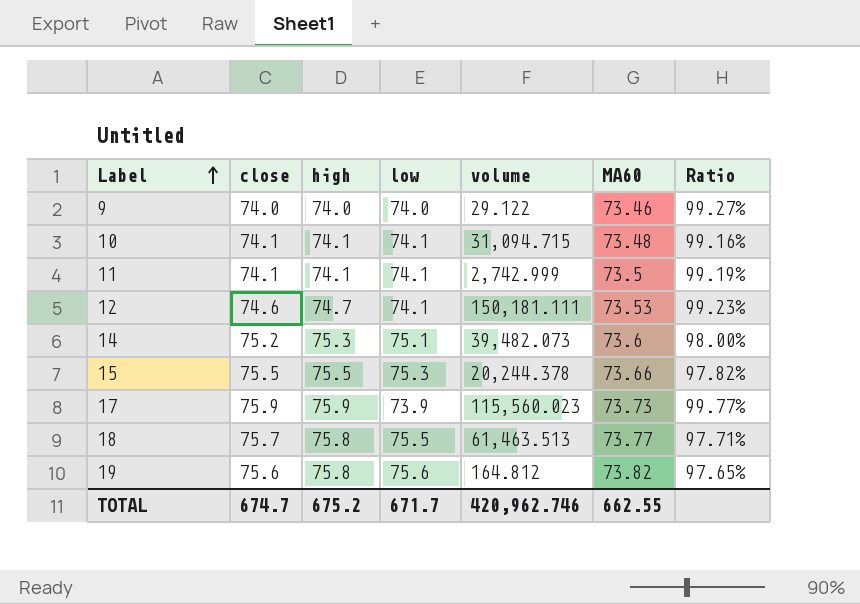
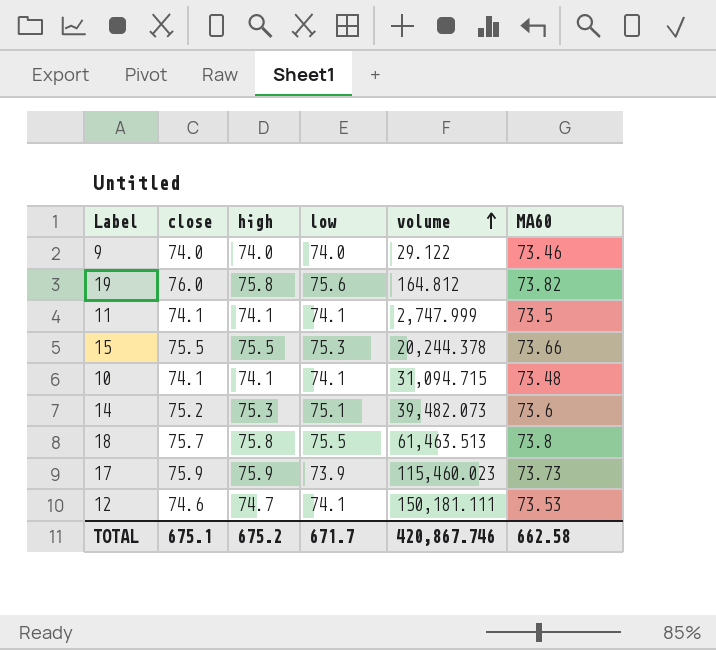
row order: Label ascending -> volume ascending
column Ratio | formula: [MA60] / [low] -> none
19 | close: 75.6 -> 76.0
11 | volume: 2,742.999 -> 2,747.999
18 | MA60: 73.77 -> 73.8
17 | volume: 115,560.023 -> 115,460.023
TOTAL | close: 674.7 -> 675.1
TOTAL | volume: 420,962.746 -> 420,867.746
TOTAL | MA60: 662.55 -> 662.58

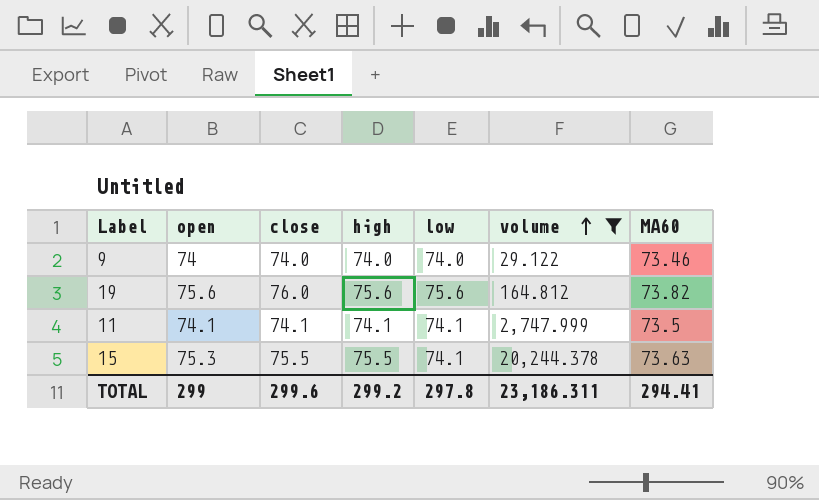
filter: none -> volume <= 20,244.378
column open | position: none -> 2
19 | high: 75.8 -> 75.6
15 | low: 75.3 -> 74.1
15 | MA60: 73.66 -> 73.63
TOTAL | close: 675.1 -> 299.6
TOTAL | high: 675.2 -> 299.2
TOTAL | low: 671.7 -> 297.8
TOTAL | volume: 420,867.746 -> 23,186.311
TOTAL | MA60: 662.58 -> 294.41

